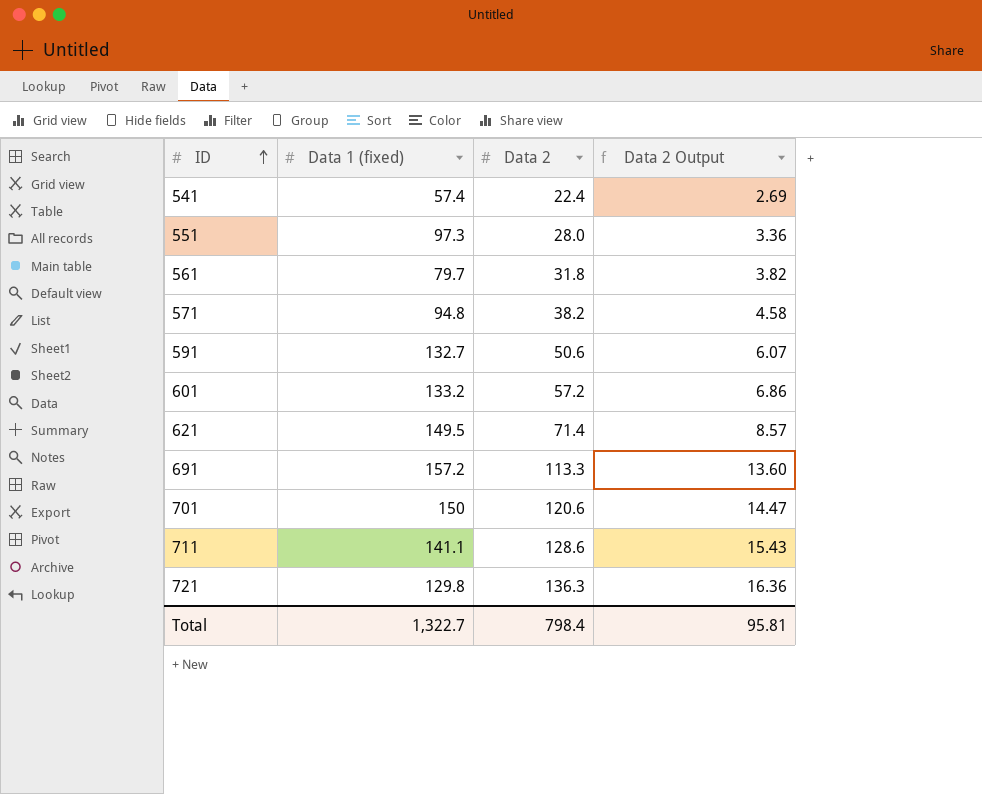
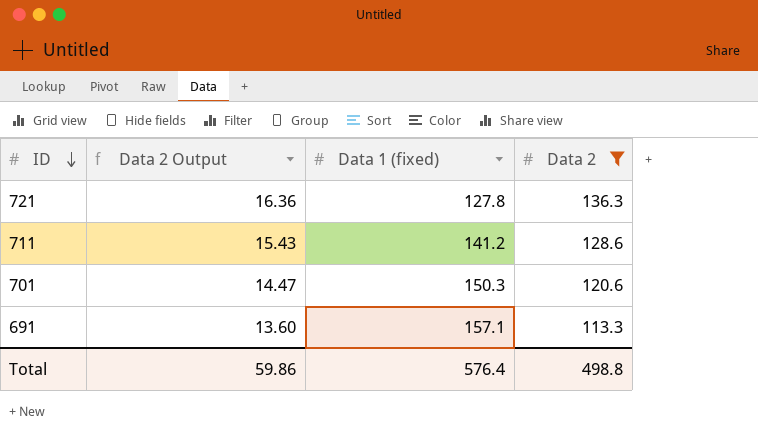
filter: none -> Data 2 >= 113.3
row order: ID ascending -> ID descending
column Data 2 Output | position: 4 -> 2
721 | Data 1 (fixed): 129.8 -> 127.8
711 | Data 1 (fixed): 141.1 -> 141.2
701 | Data 1 (fixed): 150 -> 150.3
691 | Data 1 (fixed): 157.2 -> 157.1
Total | Data 2 Output: 95.81 -> 59.86
Total | Data 1 (fixed): 1,322.7 -> 576.4
Total | Data 2: 798.4 -> 498.8

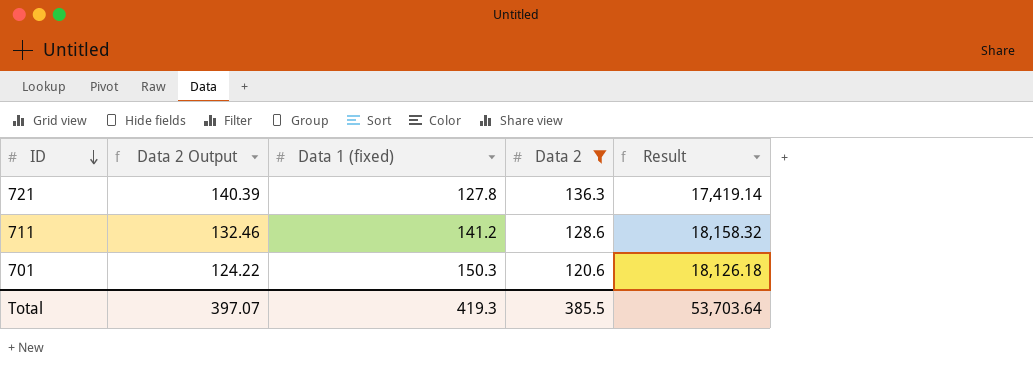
column Data 2 Output | formula: [Data 2] * 0.12 -> [Data 2] * 1.03
column Result | formula: none -> [Data 1 (fixed)] * [Data 2]
row 691: 13.60 | 157.1 | 113.3 -> none
Total | Data 2 Output: 59.86 -> 397.07
Total | Data 1 (fixed): 576.4 -> 419.3
Total | Data 2: 498.8 -> 385.5

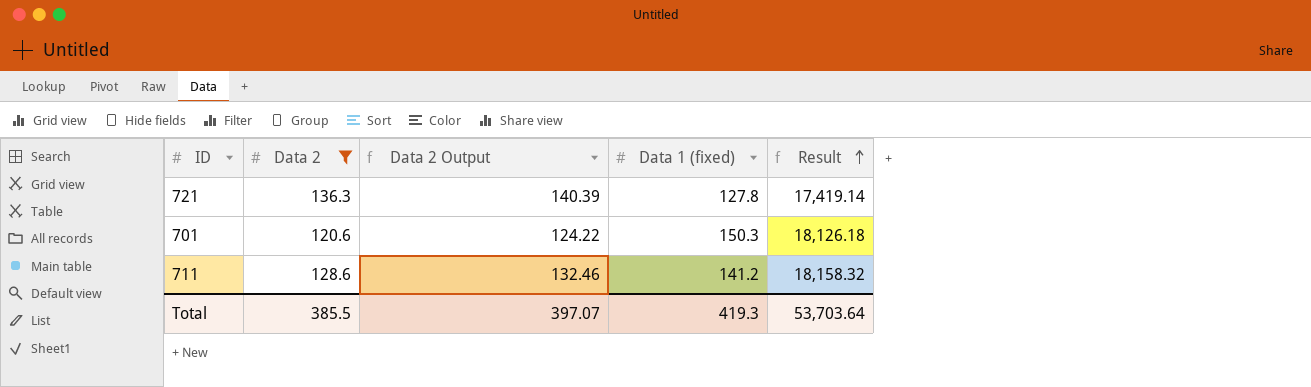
row order: ID descending -> Result ascending
column Data 2 | position: 4 -> 2

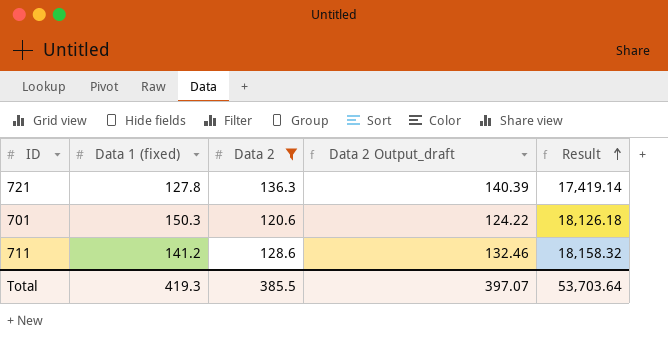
column Data 1 (fixed) | position: 4 -> 2
column name: Data 2 Output -> Data 2 Output_draft

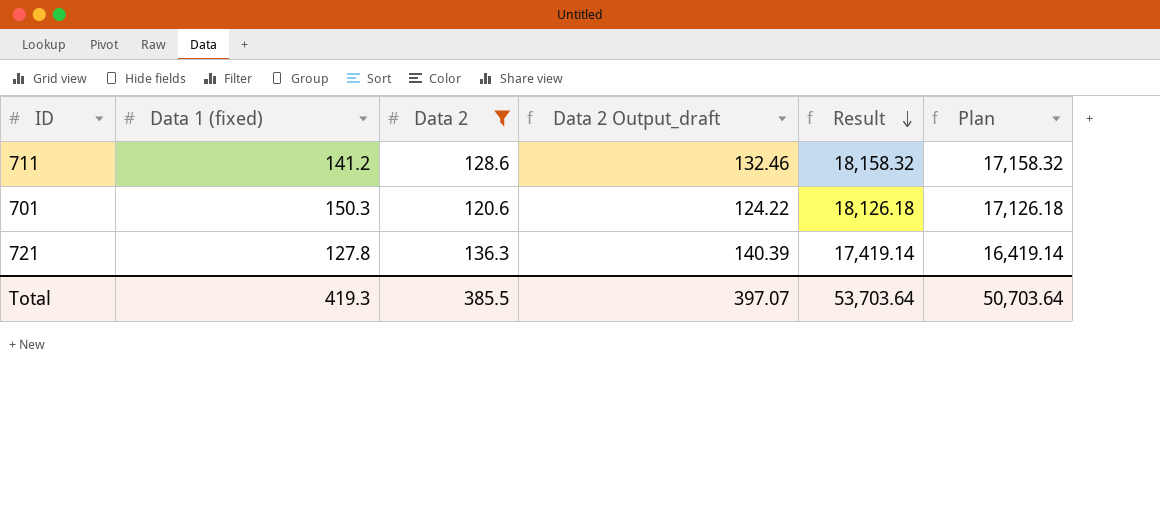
row order: Result ascending -> Result descending
column Plan | formula: none -> [Result] - 1000

